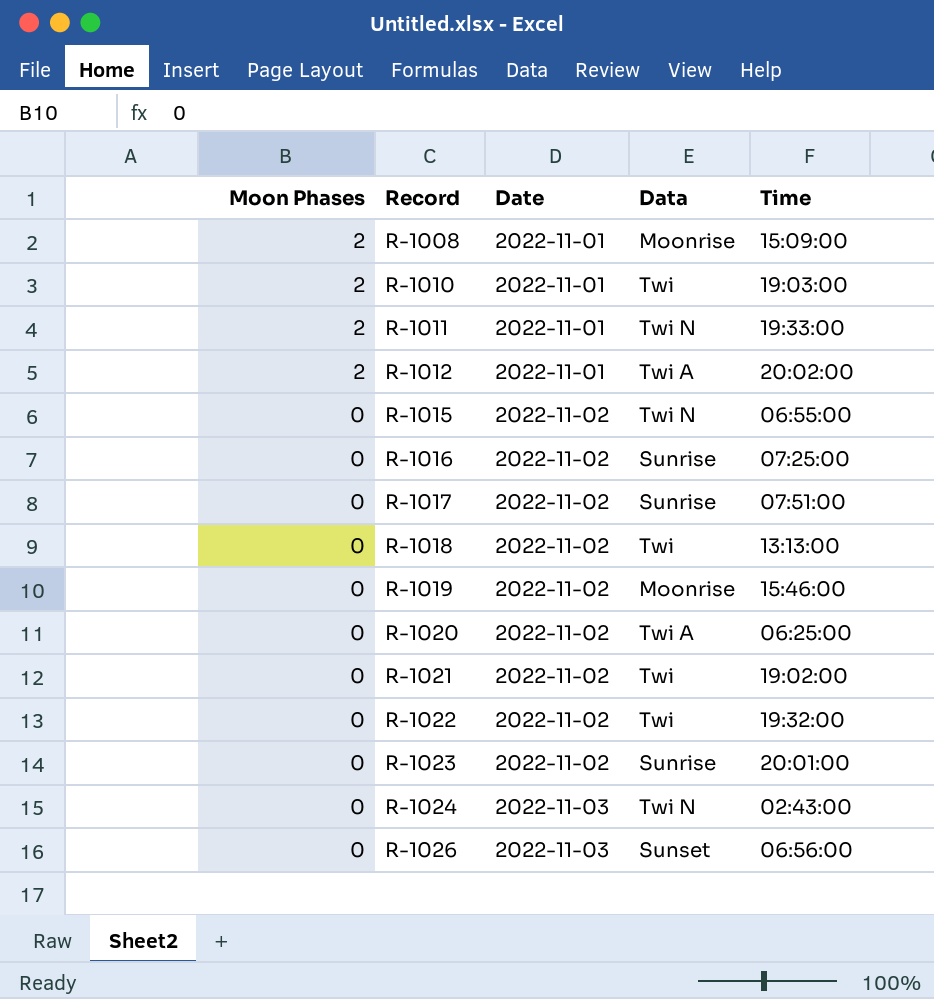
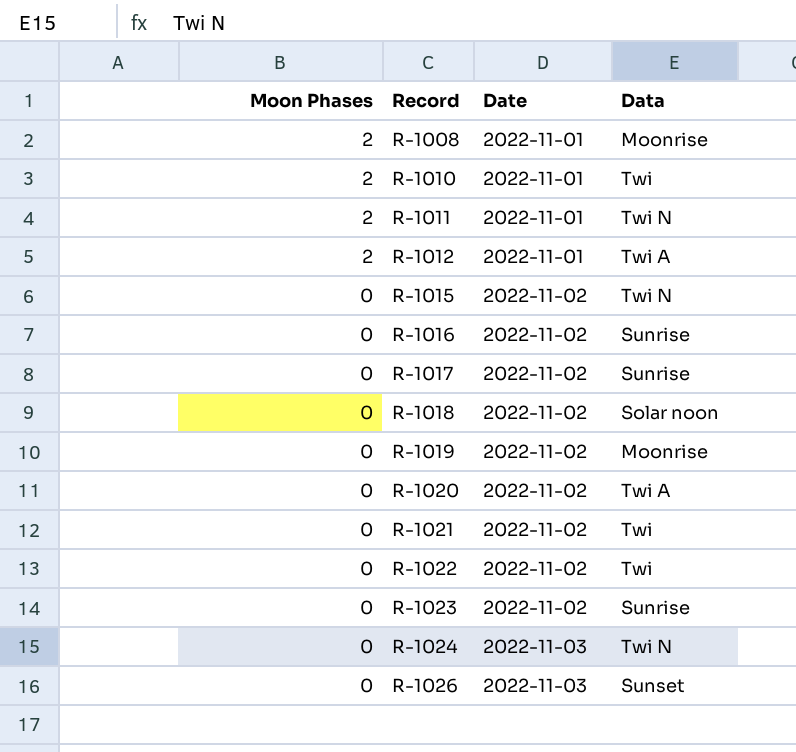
column Time | position: 5 -> none
R-1018 | Data: Twi -> Solar noon

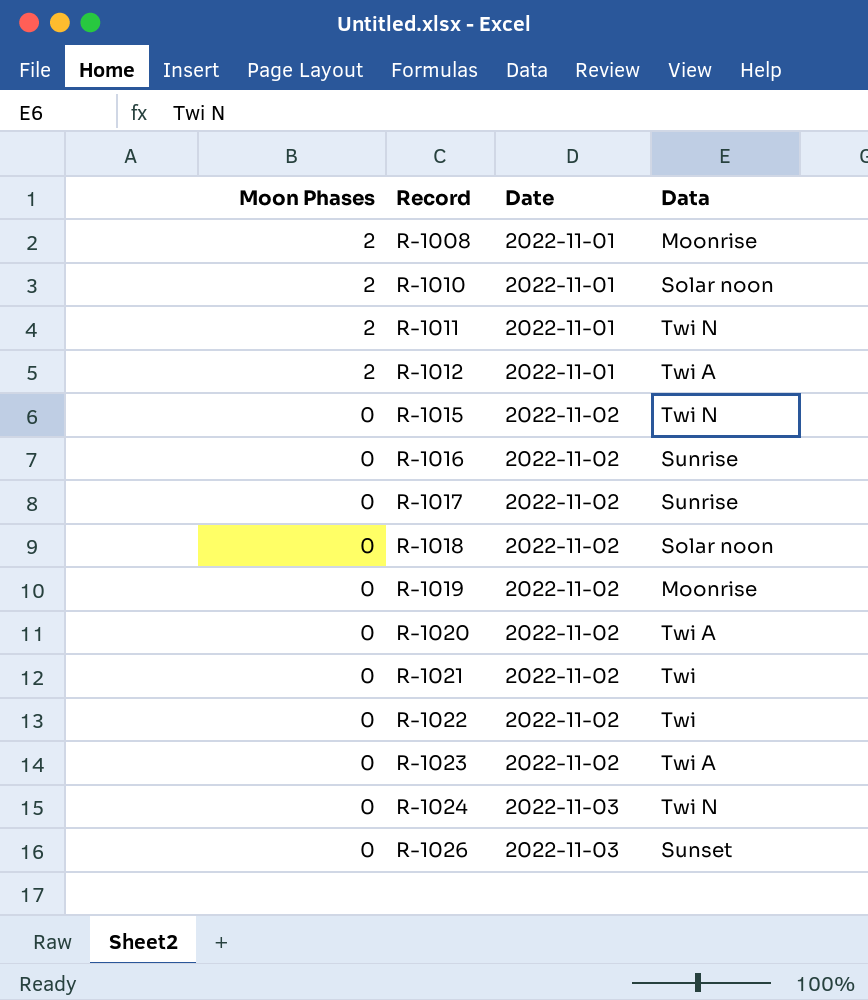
R-1010 | Data: Twi -> Solar noon
R-1023 | Data: Sunrise -> Twi A

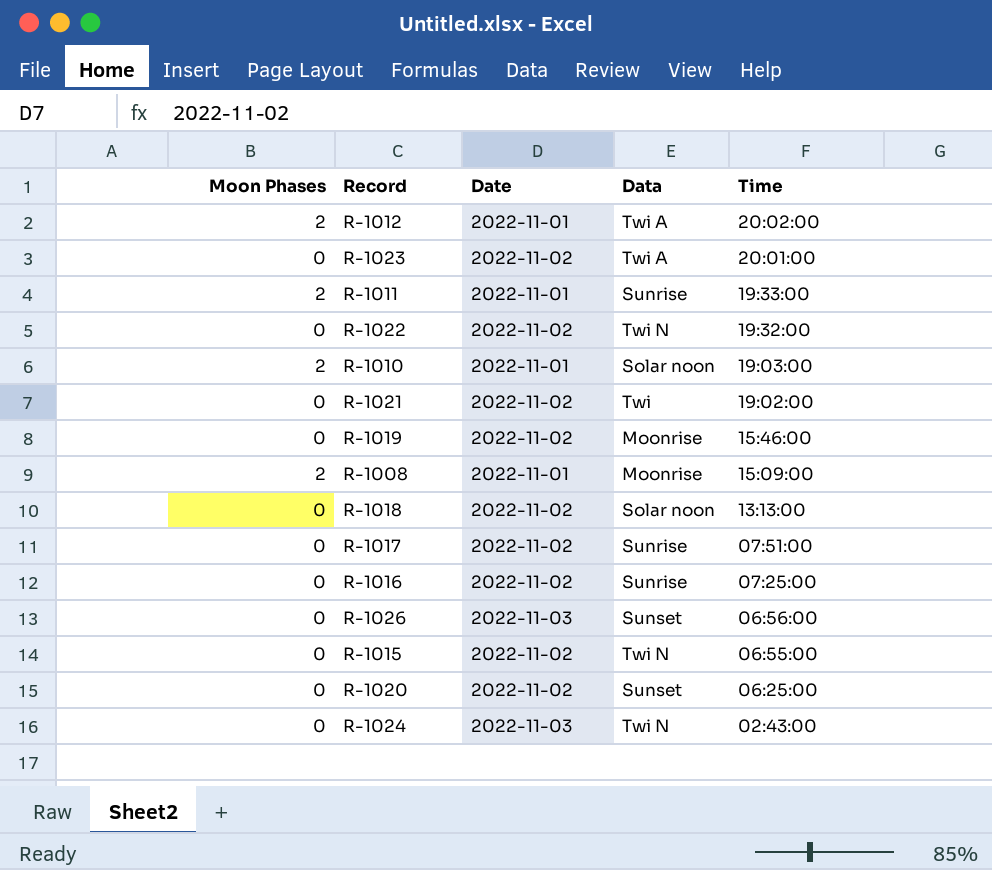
row order: Moon Phases descending -> Time descending
column Time | position: none -> 5
R-1011 | Data: Twi N -> Sunrise
R-1022 | Data: Twi -> Twi N
R-1020 | Data: Twi A -> Sunset

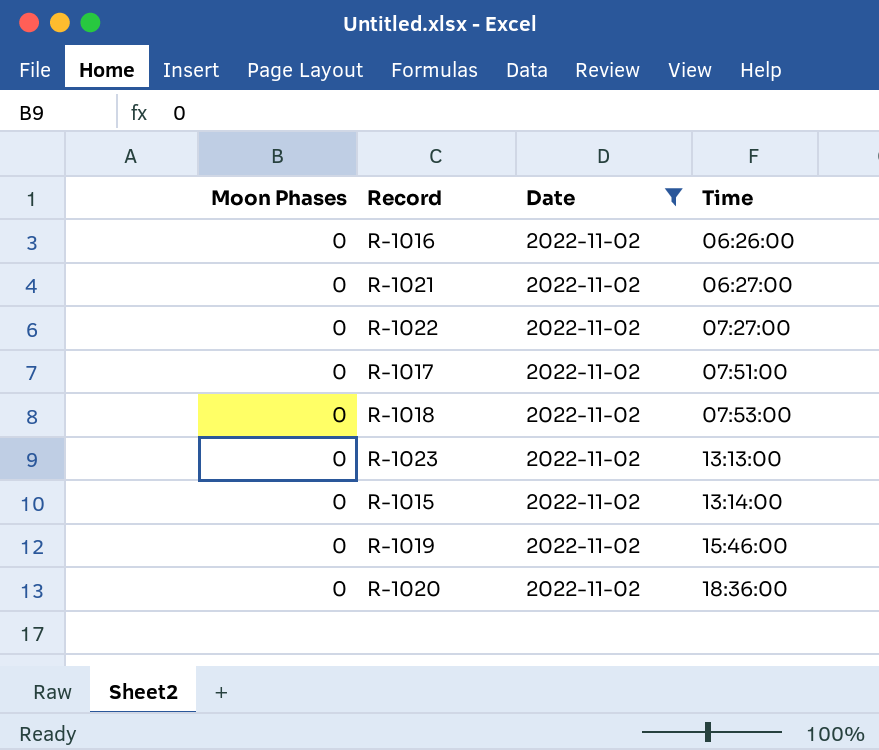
filter: none -> Date = 2022-11-02
row order: Time descending -> Time ascending
column Data | position: 4 -> none
R-1016 | Time: 07:25:00 -> 06:26:00
R-1021 | Time: 19:02:00 -> 06:27:00
R-1022 | Time: 19:32:00 -> 07:27:00
R-1018 | Time: 13:13:00 -> 07:53:00
R-1023 | Time: 20:01:00 -> 13:13:00
R-1015 | Time: 06:55:00 -> 13:14:00
R-1020 | Time: 06:25:00 -> 18:36:00

